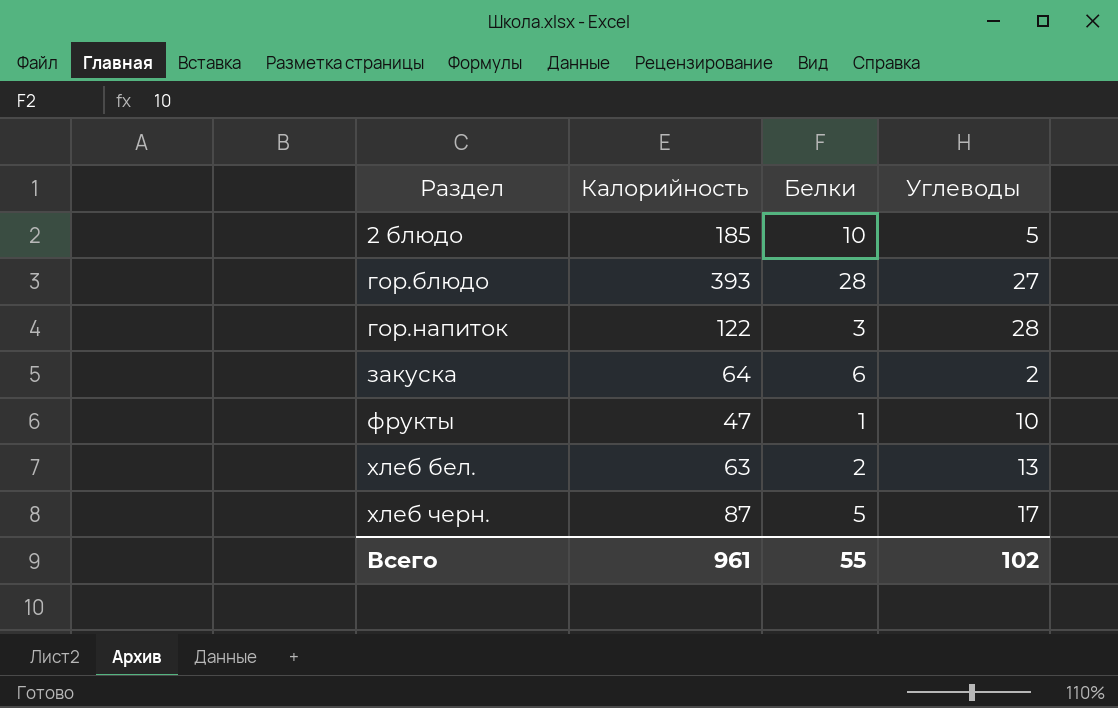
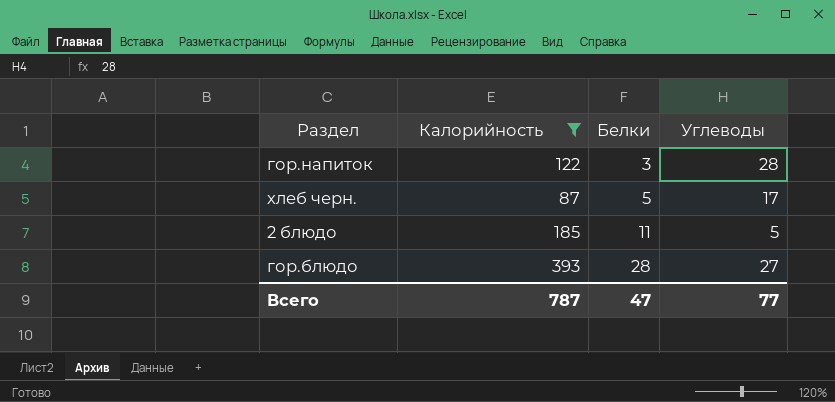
filter: none -> Калорийность >= 87
row order: Раздел ascending -> Белки ascending
2 блюдо | Белки: 10 -> 11
Всего | Калорийность: 961 -> 787
Всего | Белки: 55 -> 47
Всего | Углеводы: 102 -> 77

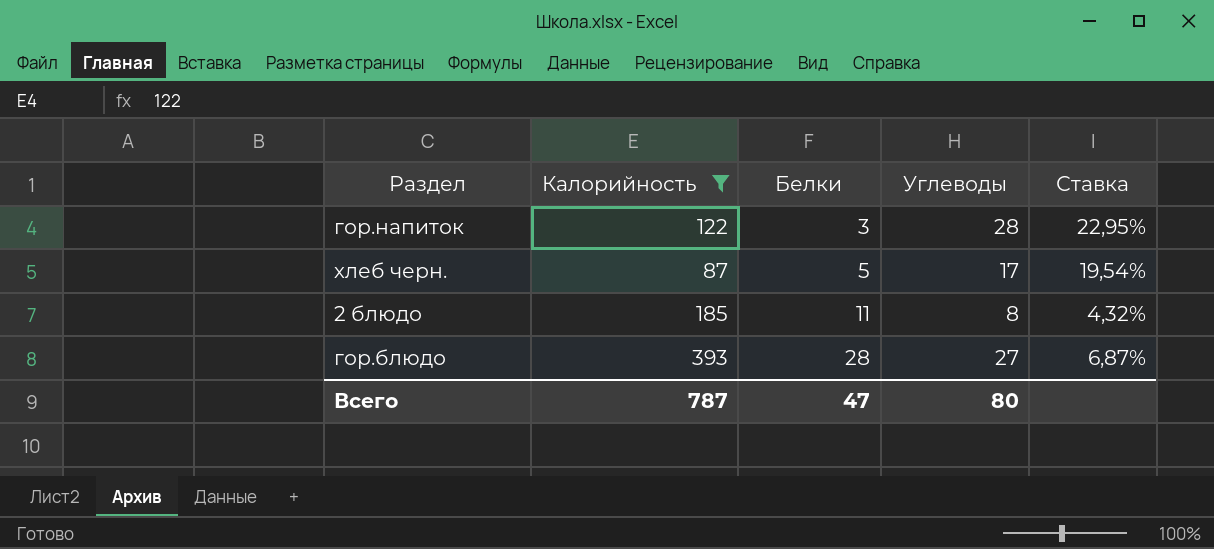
column Ставка | formula: none -> [Углеводы] / [Калорийность]
2 блюдо | Углеводы: 5 -> 8
Всего | Углеводы: 77 -> 80

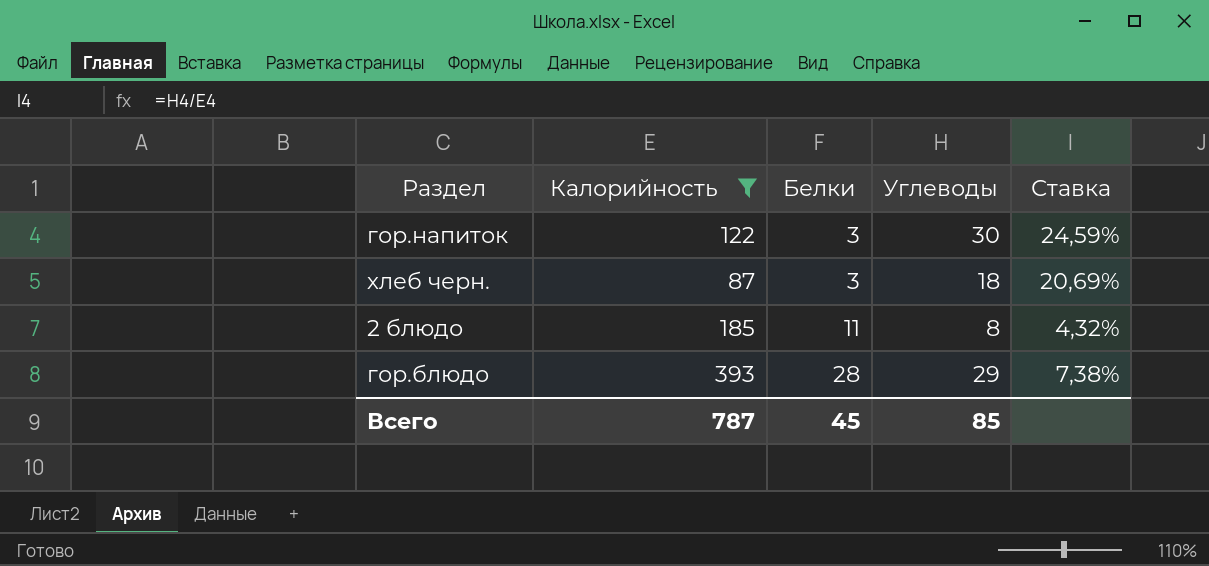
гор.напиток | Углеводы: 28 -> 30
гор.напиток | Ставка: 22,95% -> 24,59%
хлеб черн. | Белки: 5 -> 3
хлеб черн. | Углеводы: 17 -> 18
хлеб черн. | Ставка: 19,54% -> 20,69%
гор.блюдо | Углеводы: 27 -> 29
гор.блюдо | Ставка: 6,87% -> 7,38%
Всего | Белки: 47 -> 45
Всего | Углеводы: 80 -> 85

